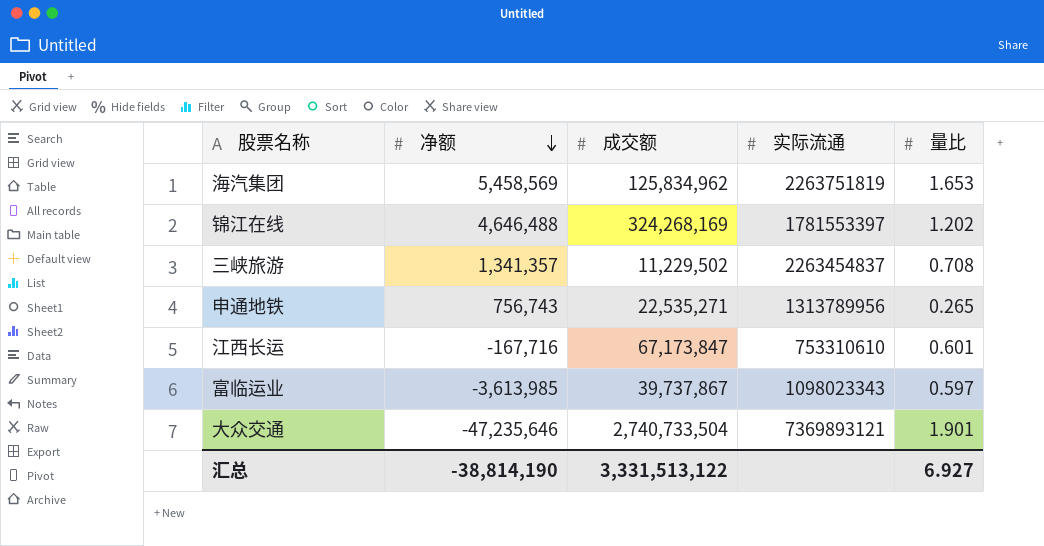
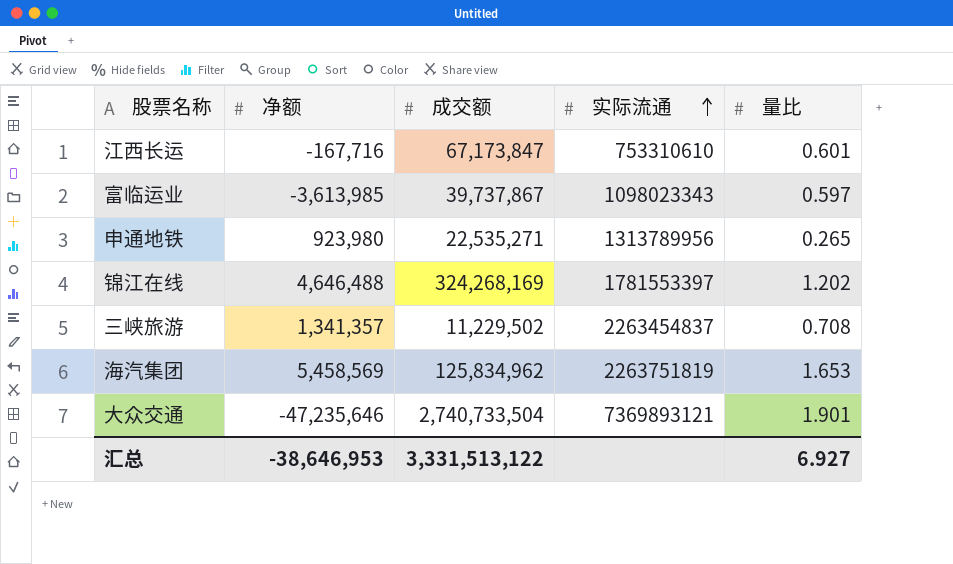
row order: 净额 descending -> 实际流通 ascending
申通地铁 | 净额: 756,743 -> 923,980
汇总 | 净额: -38,814,190 -> -38,646,953

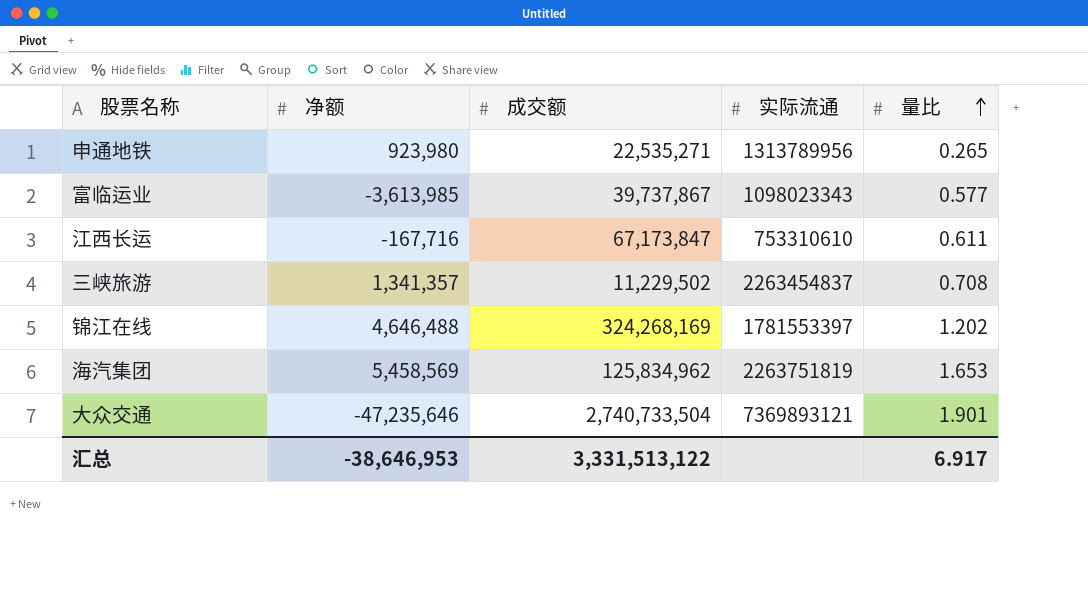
row order: 实际流通 ascending -> 量比 ascending
富临运业 | 量比: 0.597 -> 0.577
江西长运 | 量比: 0.601 -> 0.611
汇总 | 量比: 6.927 -> 6.917

